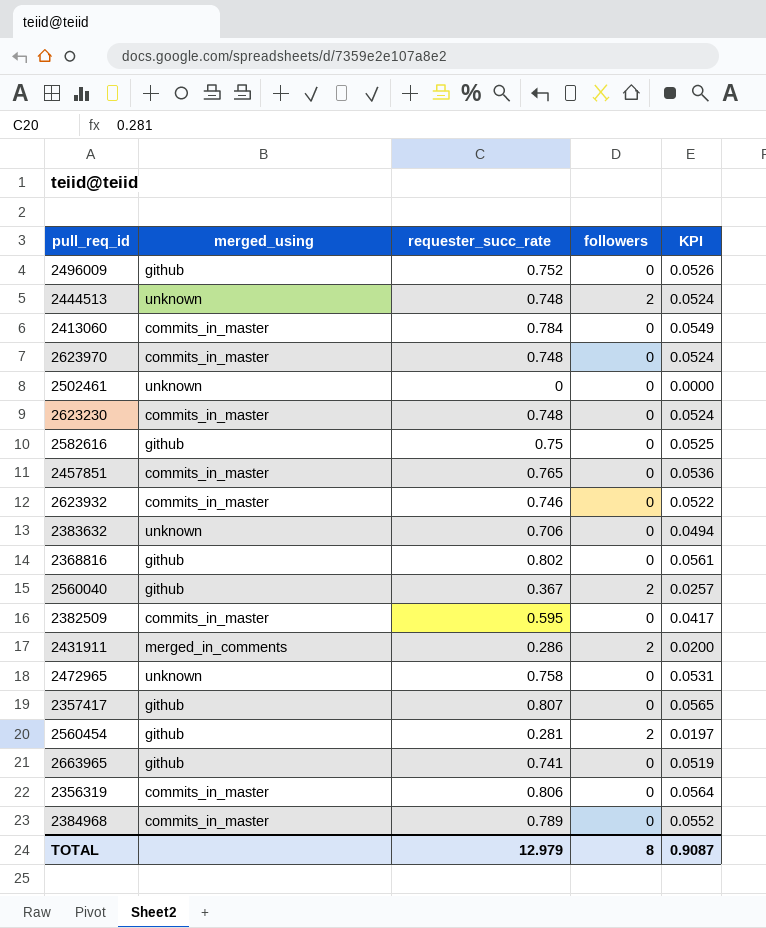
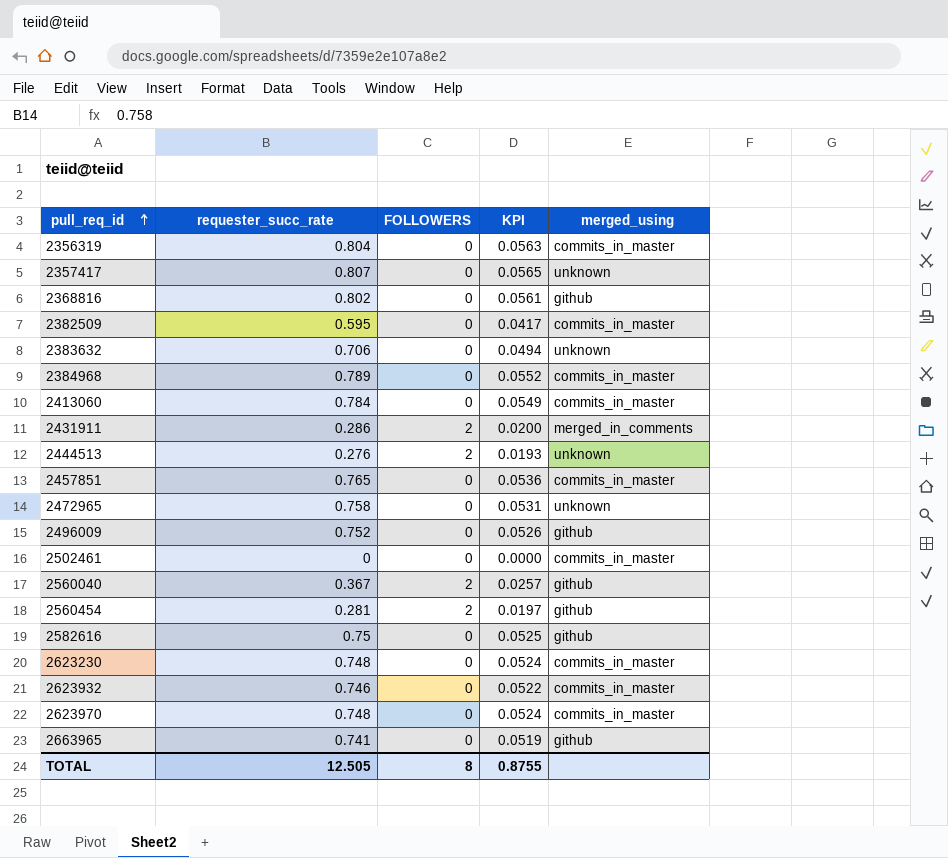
row order: none -> pull_req_id ascending
column name: followers -> FOLLOWERS
column merged_using | position: 2 -> 5
2356319 | requester_succ_rate: 0.806 -> 0.804
2356319 | KPI: 0.0564 -> 0.0563
2357417 | merged_using: github -> unknown
2444513 | requester_succ_rate: 0.748 -> 0.276
2444513 | KPI: 0.0524 -> 0.0193
2502461 | merged_using: unknown -> commits_in_master
TOTAL | requester_succ_rate: 12.979 -> 12.505
TOTAL | KPI: 0.9087 -> 0.8755

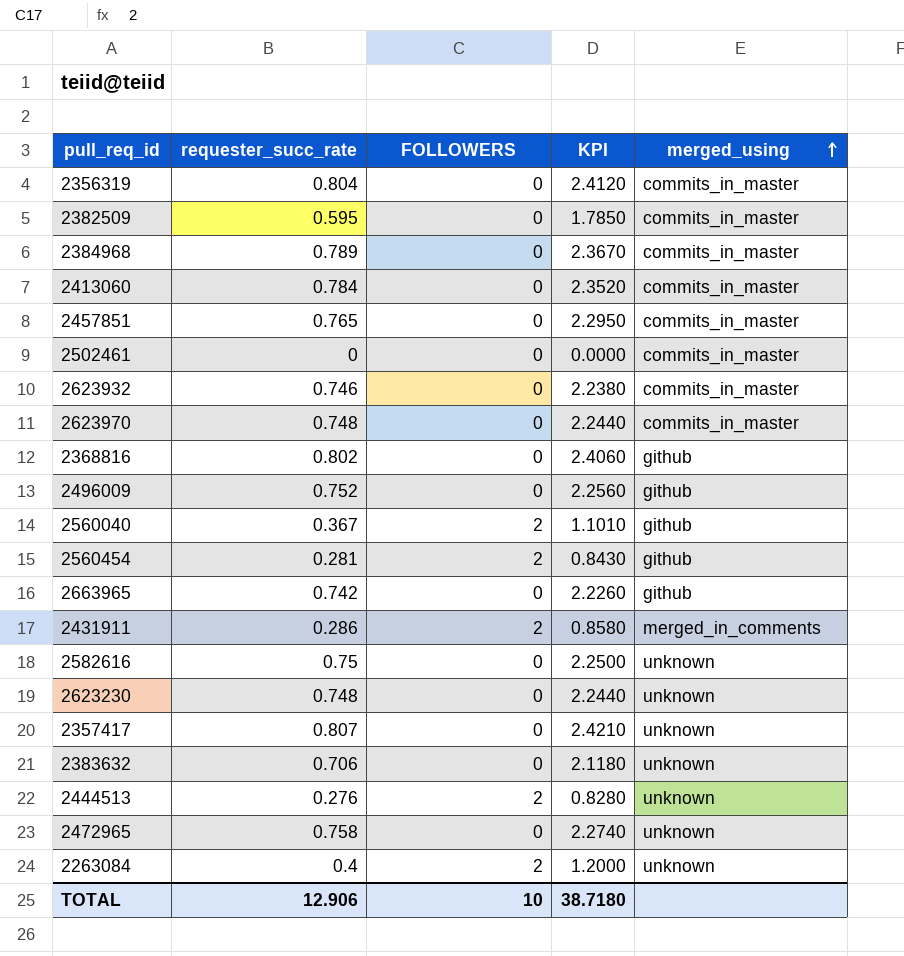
row order: pull_req_id ascending -> merged_using ascending
column KPI | formula: [requester_succ_rate] * 0.07 -> [requester_succ_rate] * 3
2663965 | requester_succ_rate: 0.741 -> 0.742
2582616 | merged_using: github -> unknown
2623230 | merged_using: commits_in_master -> unknown
row 2263084: none -> 0.4 | 2 | 1.2000 | unknown
TOTAL | requester_succ_rate: 12.505 -> 12.906
TOTAL | FOLLOWERS: 8 -> 10
TOTAL | KPI: 0.8755 -> 38.7180

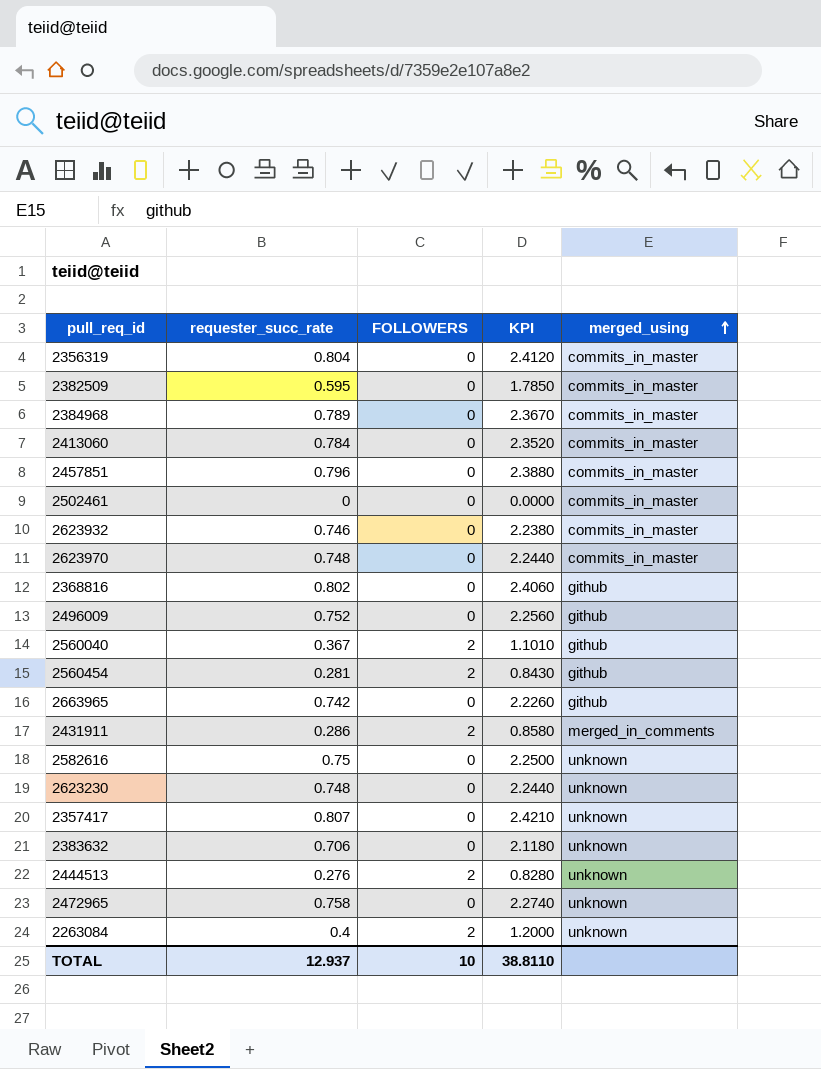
2457851 | requester_succ_rate: 0.765 -> 0.796
2457851 | KPI: 2.2950 -> 2.3880
TOTAL | requester_succ_rate: 12.906 -> 12.937
TOTAL | KPI: 38.7180 -> 38.8110

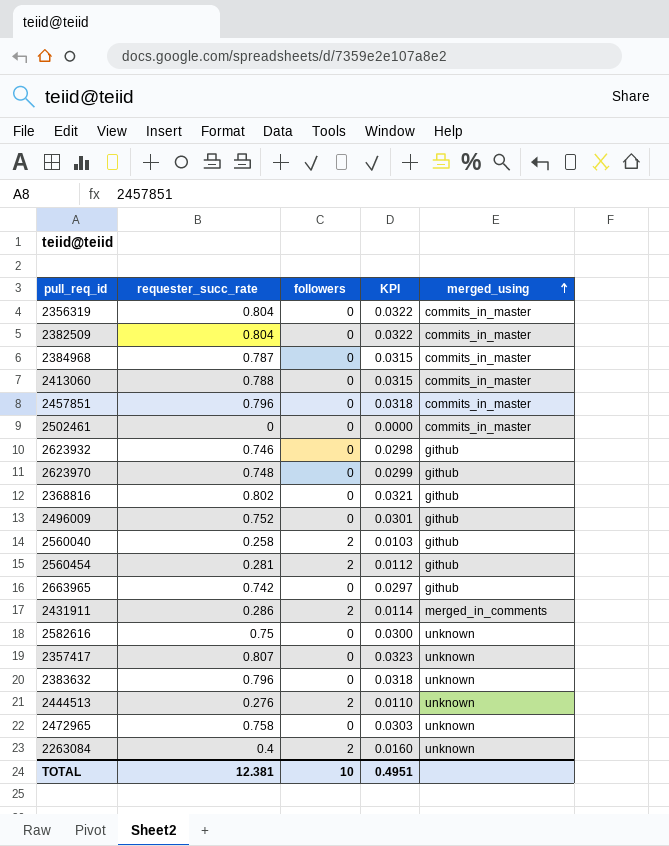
column name: FOLLOWERS -> followers
column KPI | formula: [requester_succ_rate] * 3 -> [requester_succ_rate] * 0.04
row 2623230: 0.748 | 0 | 2.2440 | unknown -> none
2382509 | requester_succ_rate: 0.595 -> 0.804
2384968 | requester_succ_rate: 0.789 -> 0.787
2413060 | requester_succ_rate: 0.784 -> 0.788
2623932 | merged_using: commits_in_master -> github
2623970 | merged_using: commits_in_master -> github
2560040 | requester_succ_rate: 0.367 -> 0.258
2383632 | requester_succ_rate: 0.706 -> 0.796
TOTAL | requester_succ_rate: 12.937 -> 12.381
TOTAL | KPI: 38.8110 -> 0.4951

